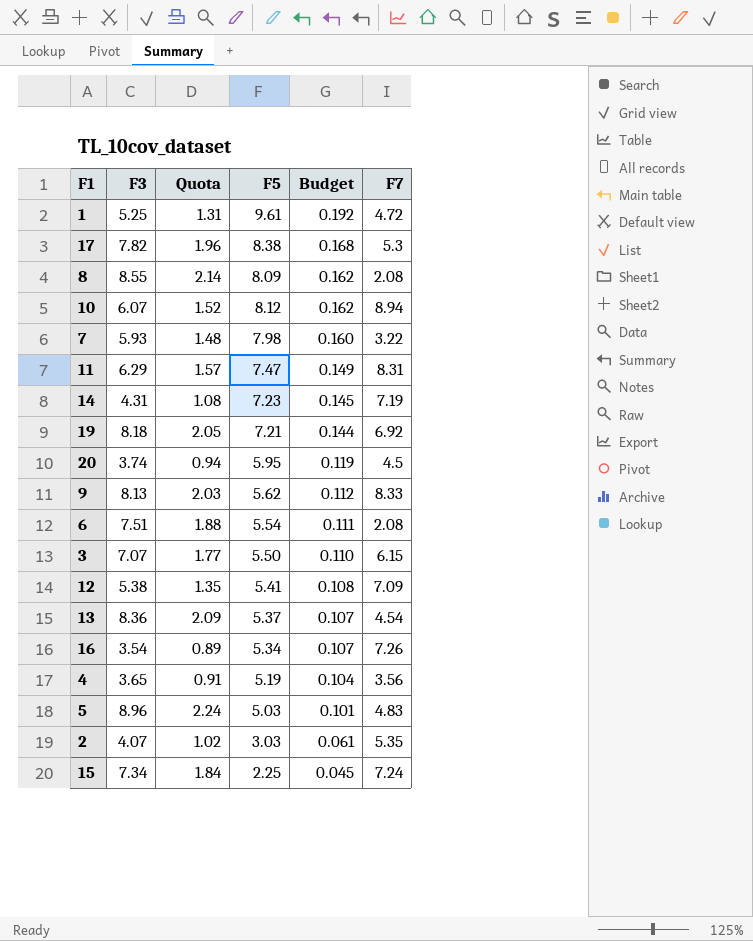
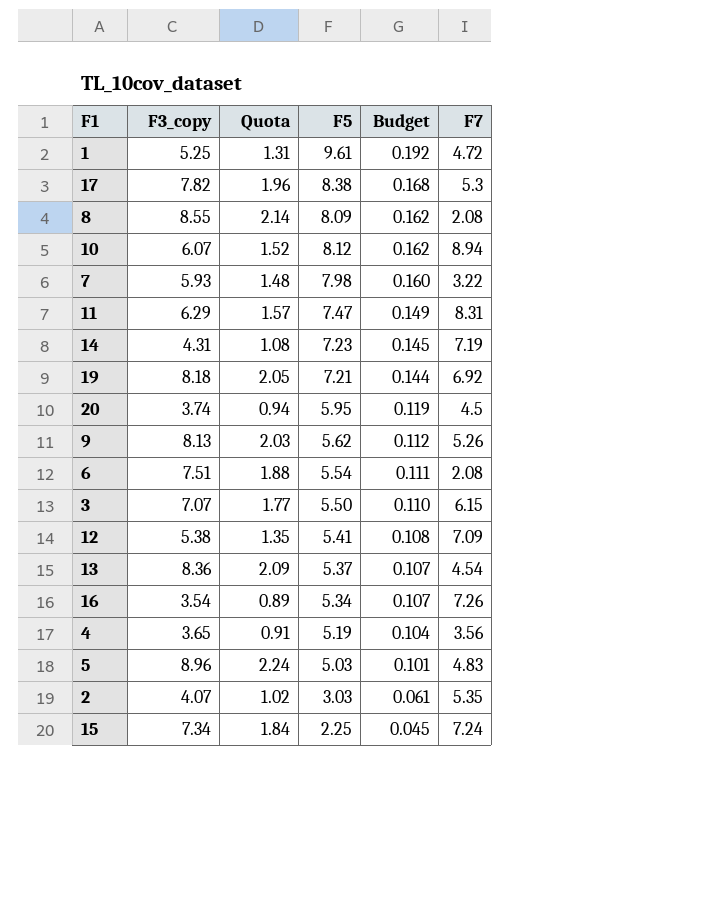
column name: F3 -> F3_copy
9 | F7: 8.33 -> 5.26

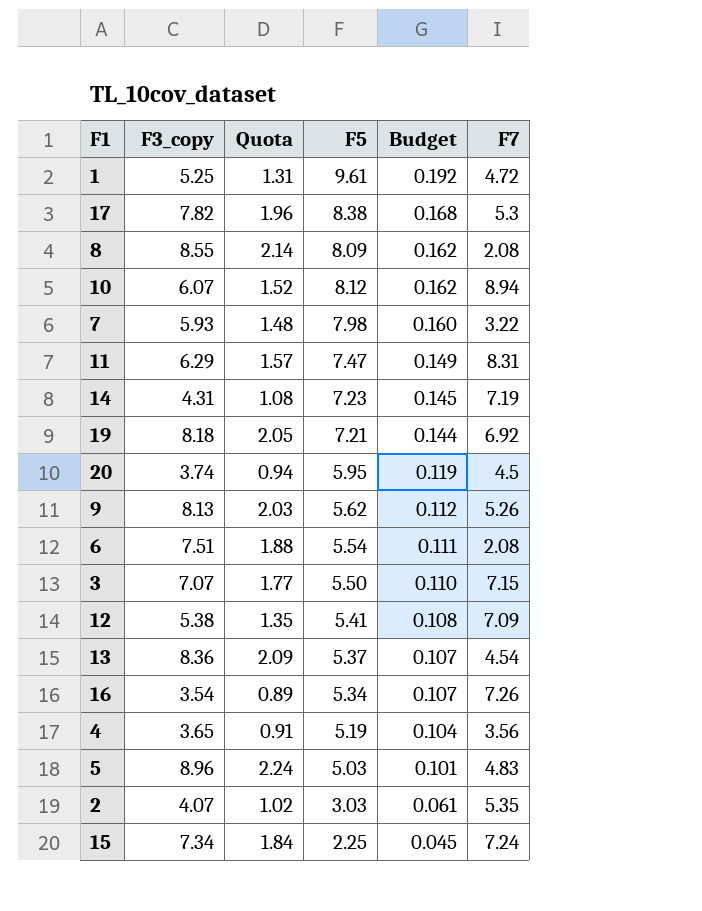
3 | F7: 6.15 -> 7.15

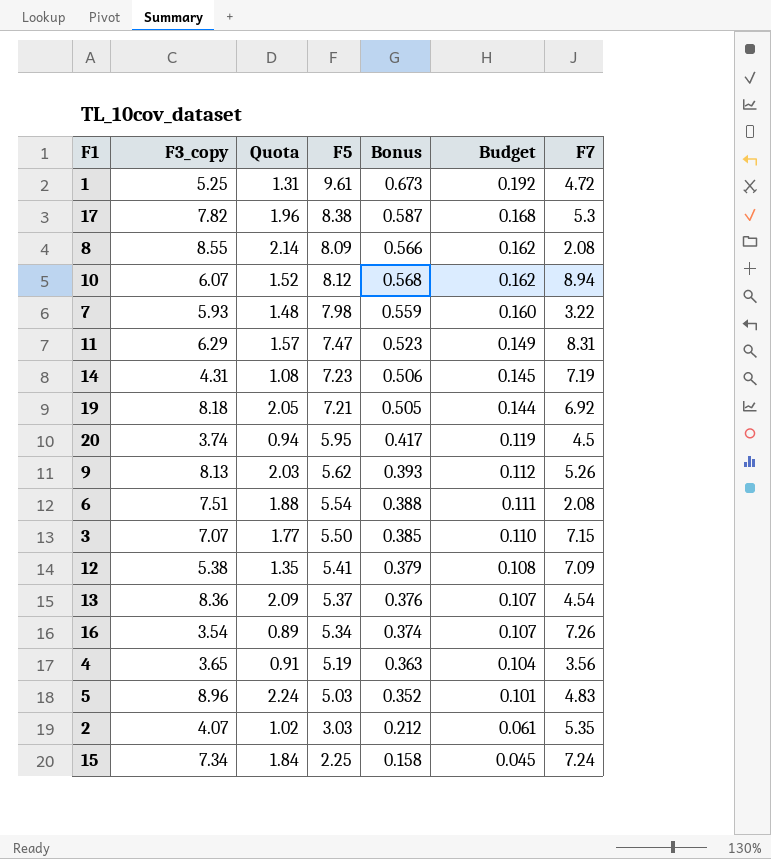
column Bonus | formula: none -> [F5] * 0.07

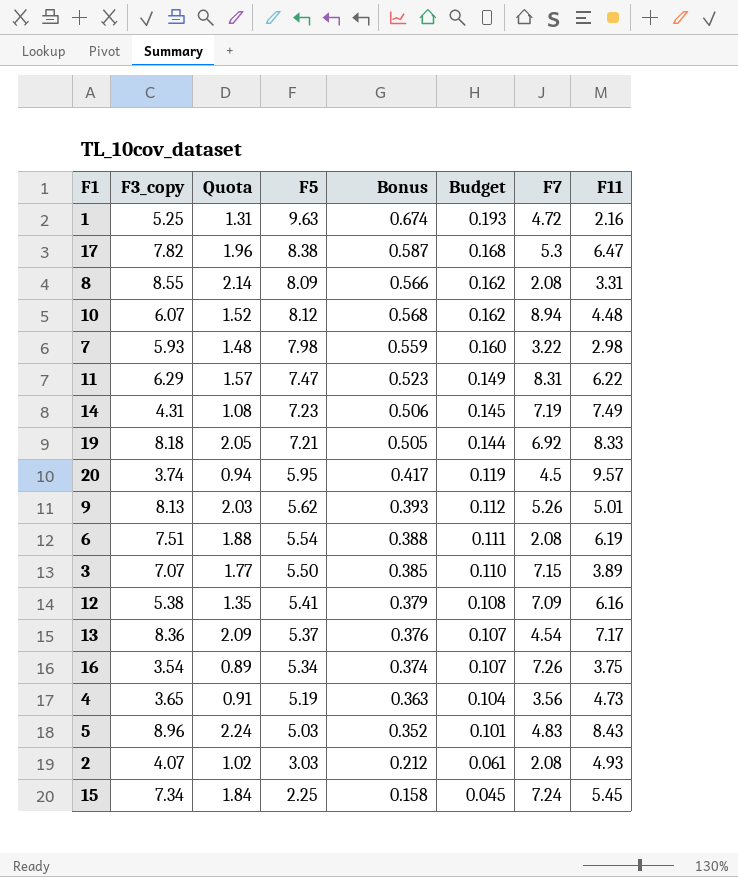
column F11 | position: none -> 8
1 | F5: 9.61 -> 9.63
1 | Bonus: 0.673 -> 0.674
1 | Budget: 0.192 -> 0.193
2 | F7: 5.35 -> 2.08

